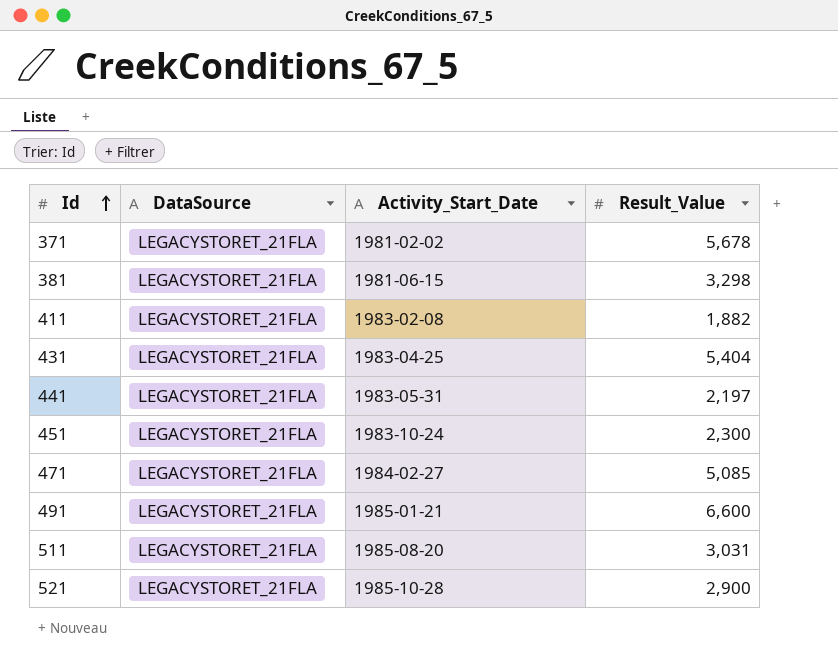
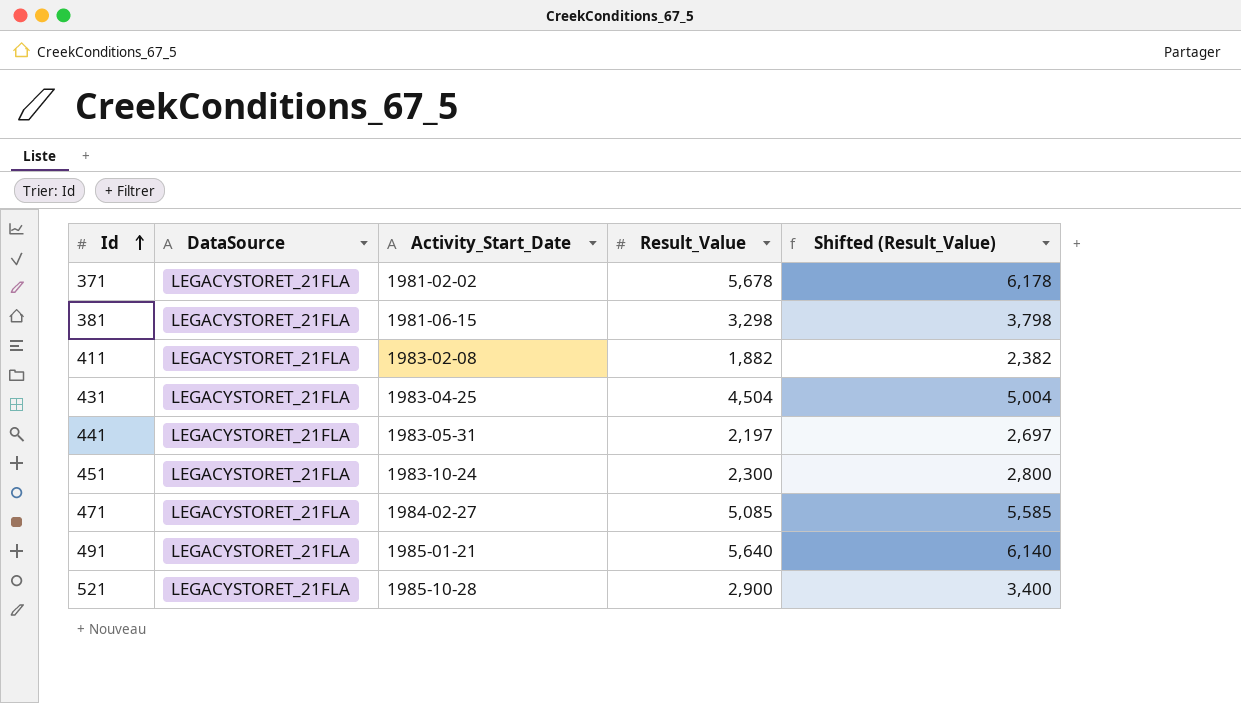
column Shifted (Result_Value) | formula: none -> [Result_Value] + 500
row 511: LEGACYSTORET_21FLA | 1985-08-20 | 3,031 -> none
431 | Result_Value: 5,404 -> 4,504
491 | Result_Value: 6,600 -> 5,640

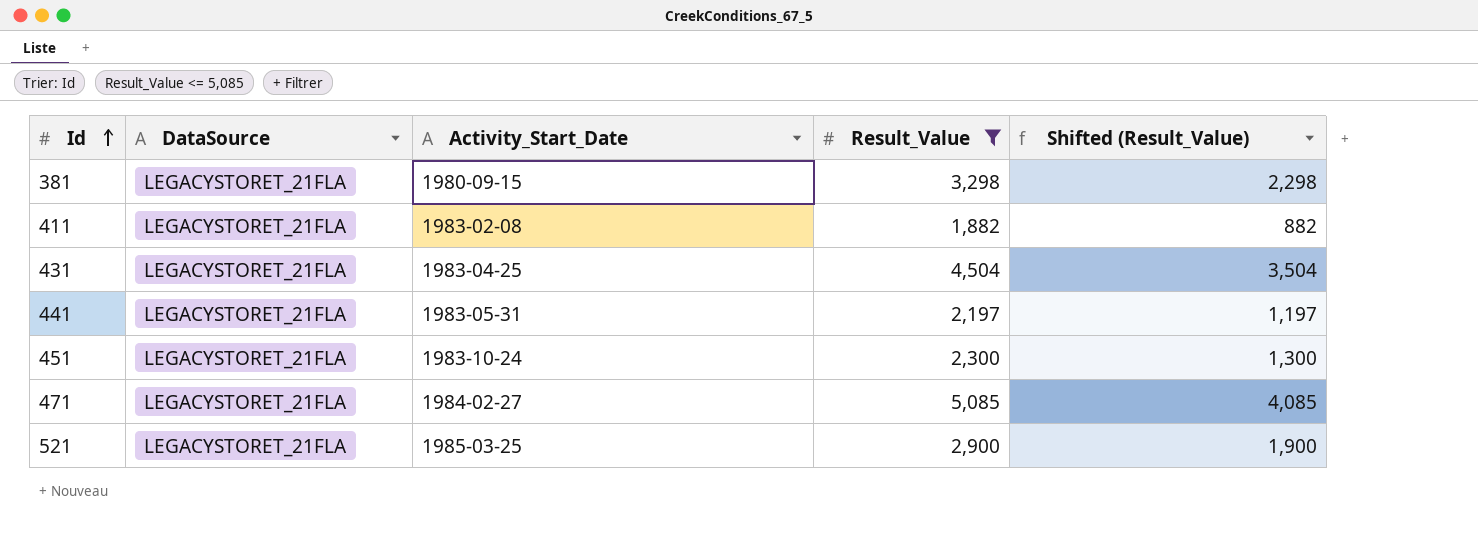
filter: none -> Result_Value <= 5,085
column Shifted (Result_Value) | formula: [Result_Value] + 500 -> [Result_Value] - 1000
381 | Activity_Start_Date: 1981-06-15 -> 1980-09-15
521 | Activity_Start_Date: 1985-10-28 -> 1985-03-25

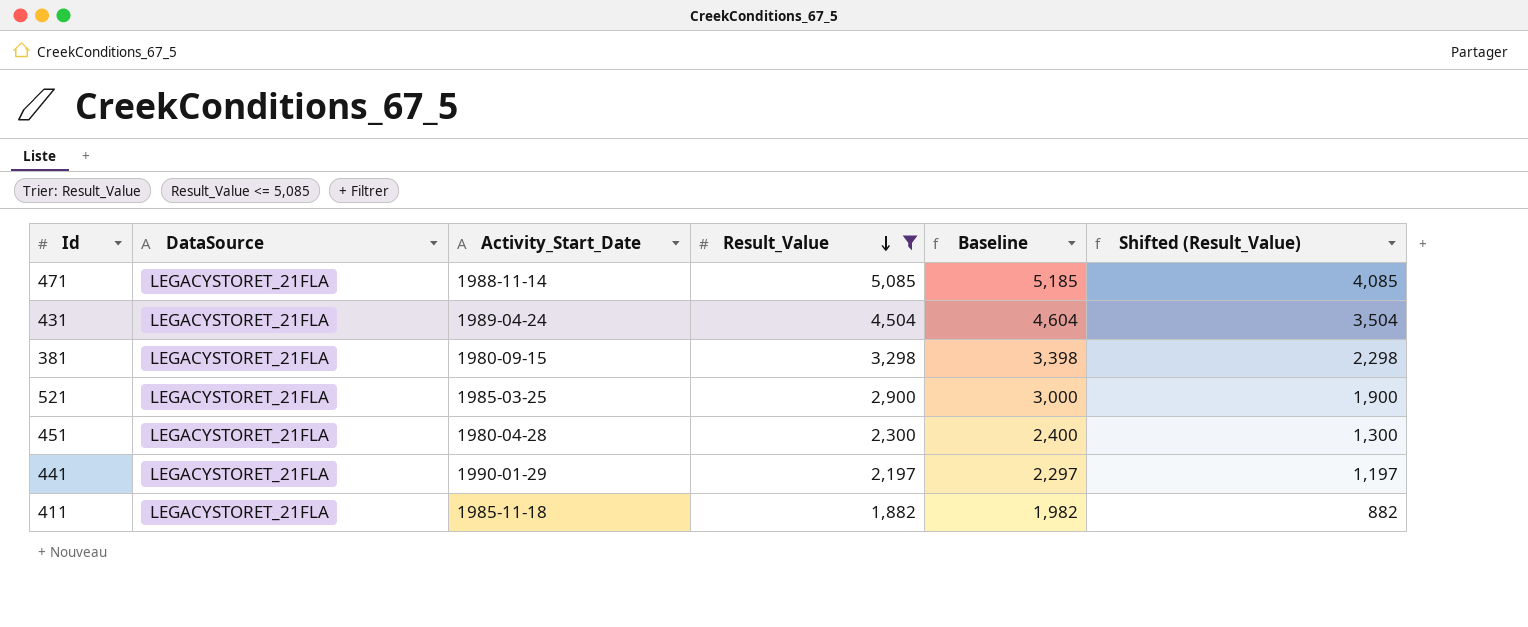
row order: Id ascending -> Result_Value descending
column Baseline | formula: none -> [Result_Value] + 100
471 | Activity_Start_Date: 1984-02-27 -> 1988-11-14
431 | Activity_Start_Date: 1983-04-25 -> 1989-04-24
451 | Activity_Start_Date: 1983-10-24 -> 1980-04-28
441 | Activity_Start_Date: 1983-05-31 -> 1990-01-29
411 | Activity_Start_Date: 1983-02-08 -> 1985-11-18

